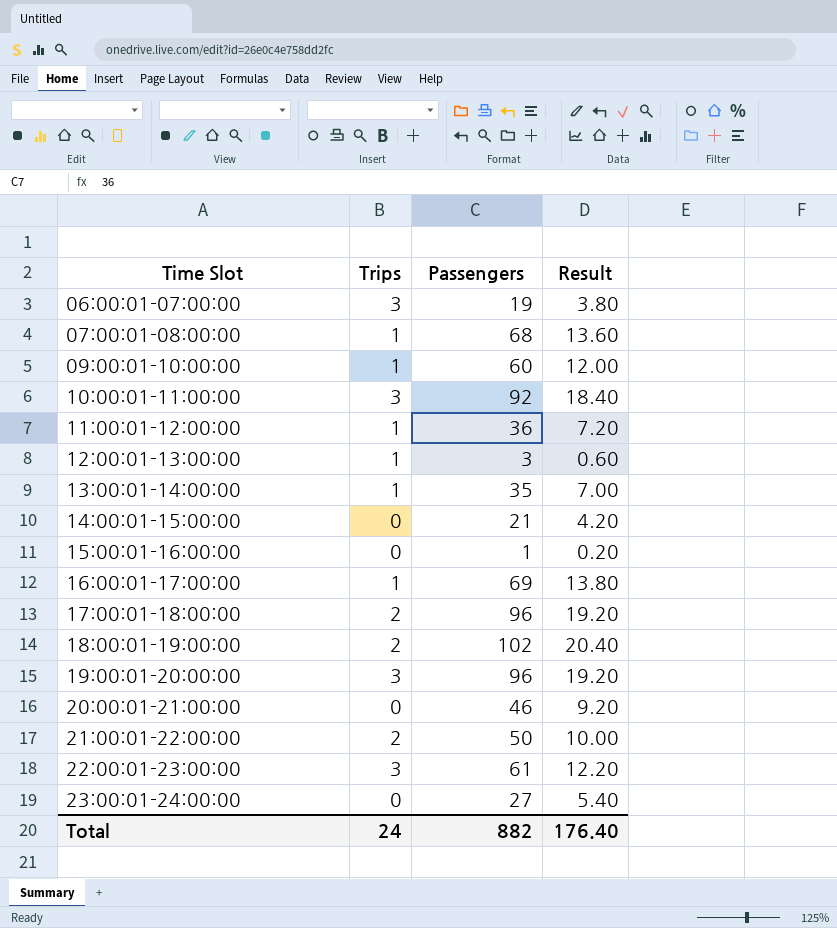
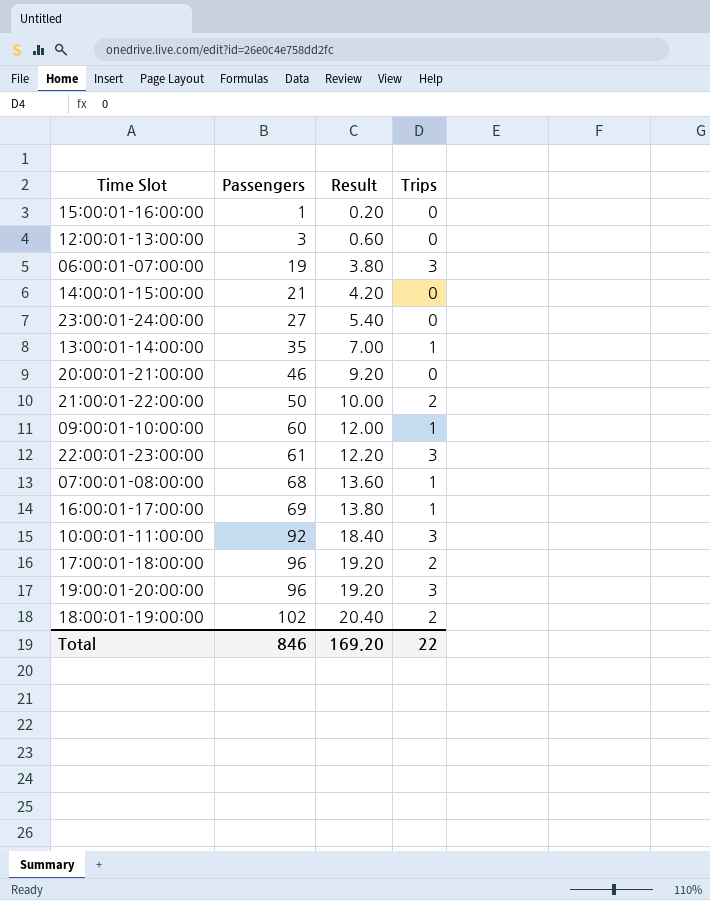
row order: Time Slot ascending -> Passengers ascending
column Trips | position: 2 -> 4
row 11:00:01-12:00:00: 1 | 36 | 7.20 -> none
12:00:01-13:00:00 | Trips: 1 -> 0
Total | Passengers: 882 -> 846
Total | Result: 176.40 -> 169.20
Total | Trips: 24 -> 22

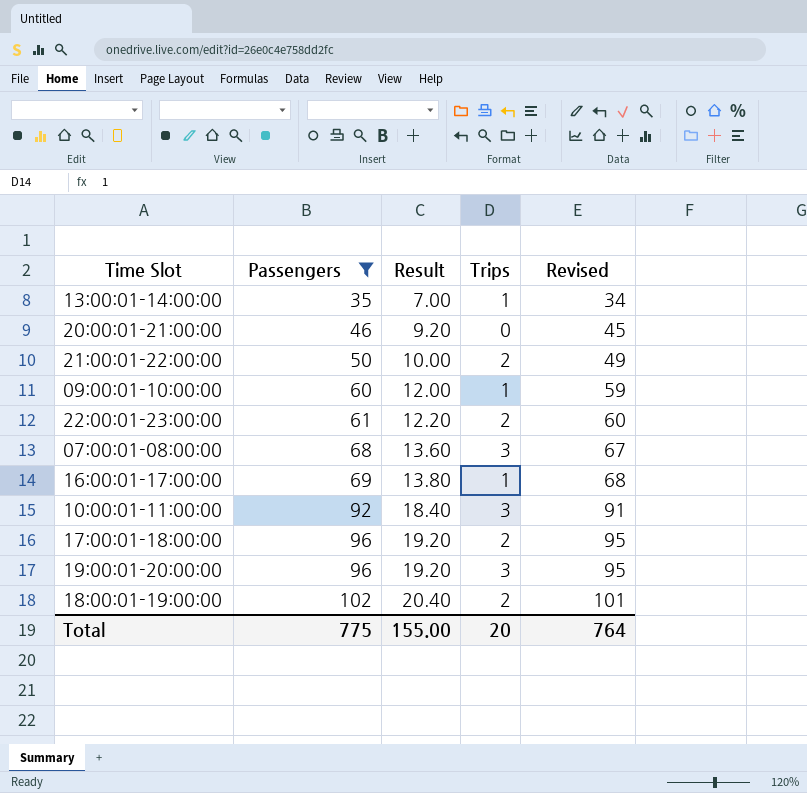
filter: none -> Passengers >= 35
column Revised | formula: none -> [Passengers] - 1
22:00:01-23:00:00 | Trips: 3 -> 2
07:00:01-08:00:00 | Trips: 1 -> 3
Total | Passengers: 846 -> 775
Total | Result: 169.20 -> 155.00
Total | Trips: 22 -> 20

